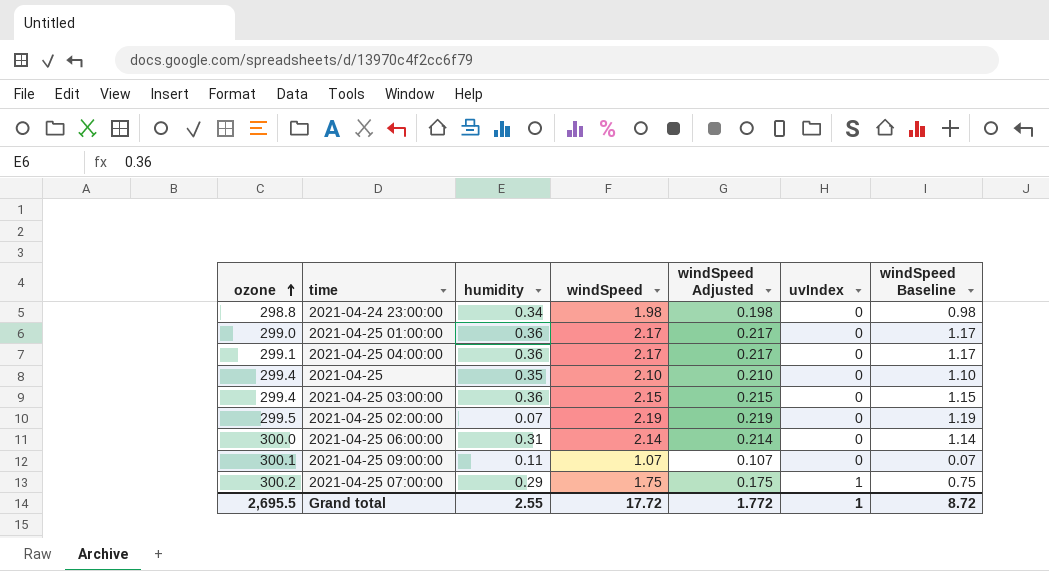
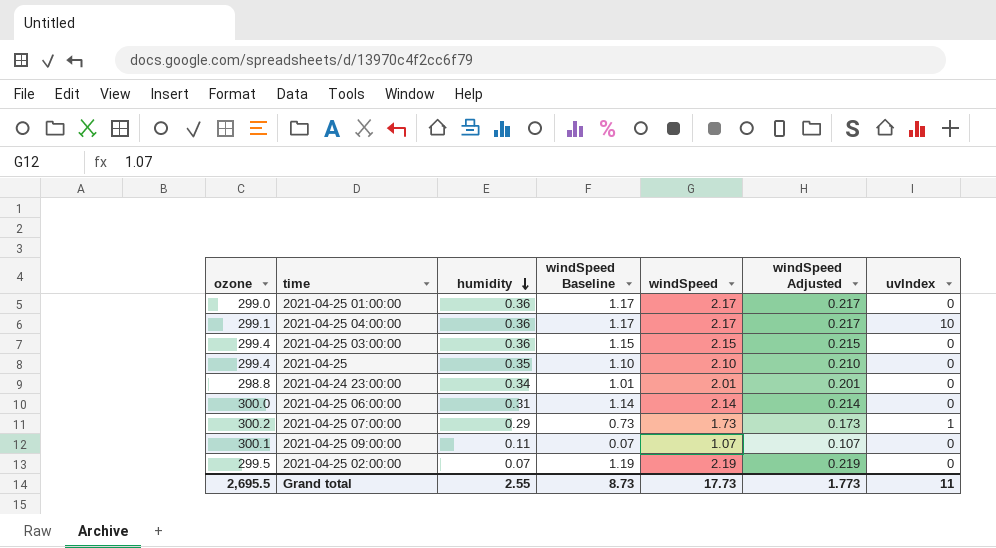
row order: ozone ascending -> humidity descending
column windSpeed Baseline | position: 7 -> 4
2021-04-25 04:00:00 | uvIndex: 0 -> 10
2021-04-24 23:00:00 | windSpeed Baseline: 0.98 -> 1.01
2021-04-24 23:00:00 | windSpeed: 1.98 -> 2.01
2021-04-24 23:00:00 | windSpeed Adjusted: 0.198 -> 0.201
2021-04-25 07:00:00 | windSpeed Baseline: 0.75 -> 0.73
2021-04-25 07:00:00 | windSpeed: 1.75 -> 1.73
2021-04-25 07:00:00 | windSpeed Adjusted: 0.175 -> 0.173
Grand total | windSpeed Baseline: 8.72 -> 8.73
Grand total | windSpeed: 17.72 -> 17.73
Grand total | windSpeed Adjusted: 1.772 -> 1.773
Grand total | uvIndex: 1 -> 11

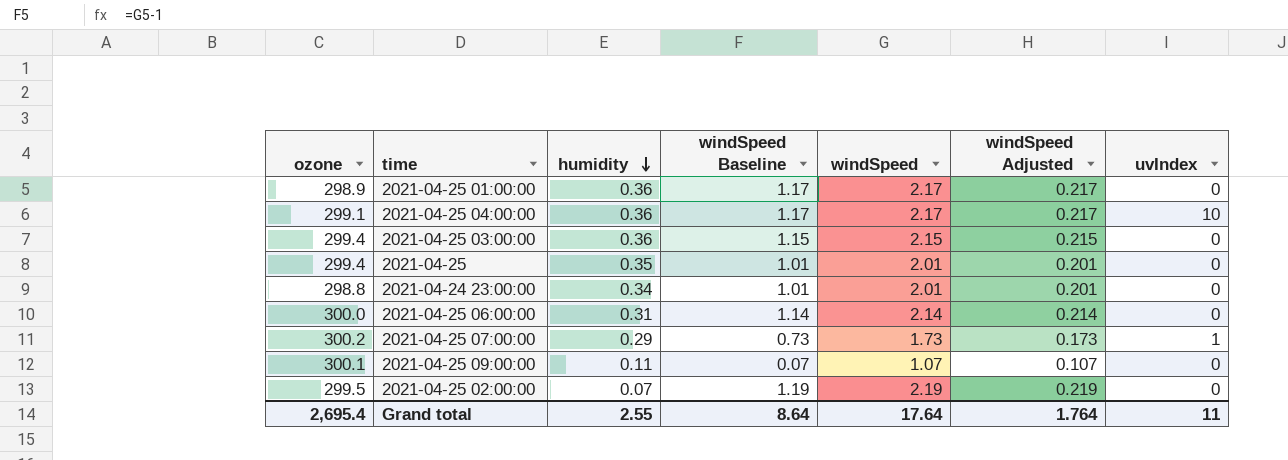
2021-04-25 01:00:00 | ozone: 299.0 -> 298.9
2021-04-25 | windSpeed Baseline: 1.10 -> 1.01
2021-04-25 | windSpeed: 2.10 -> 2.01
2021-04-25 | windSpeed Adjusted: 0.210 -> 0.201
Grand total | ozone: 2,695.5 -> 2,695.4
Grand total | windSpeed Baseline: 8.73 -> 8.64
Grand total | windSpeed: 17.73 -> 17.64
Grand total | windSpeed Adjusted: 1.773 -> 1.764

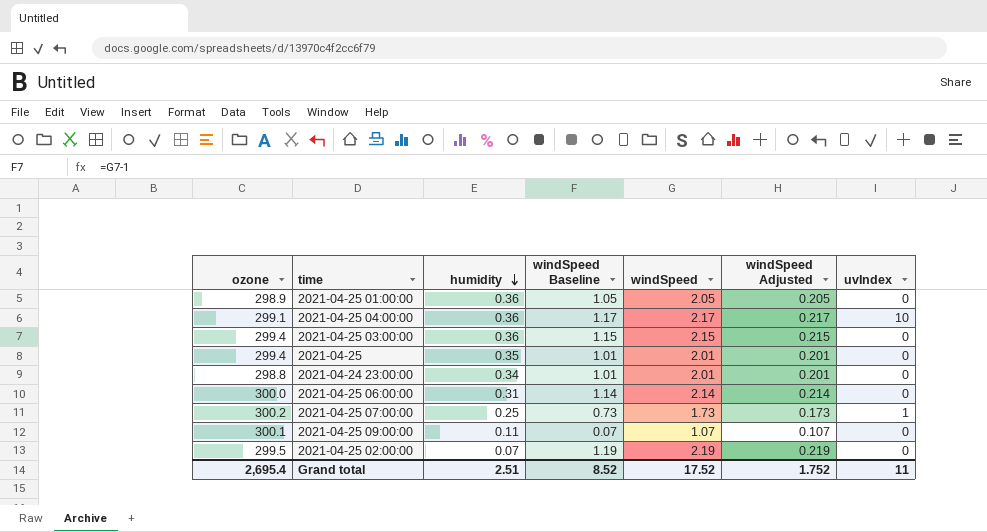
2021-04-25 01:00:00 | windSpeed Baseline: 1.17 -> 1.05
2021-04-25 01:00:00 | windSpeed: 2.17 -> 2.05
2021-04-25 01:00:00 | windSpeed Adjusted: 0.217 -> 0.205
2021-04-25 07:00:00 | humidity: 0.29 -> 0.25
Grand total | humidity: 2.55 -> 2.51
Grand total | windSpeed Baseline: 8.64 -> 8.52
Grand total | windSpeed: 17.64 -> 17.52
Grand total | windSpeed Adjusted: 1.764 -> 1.752

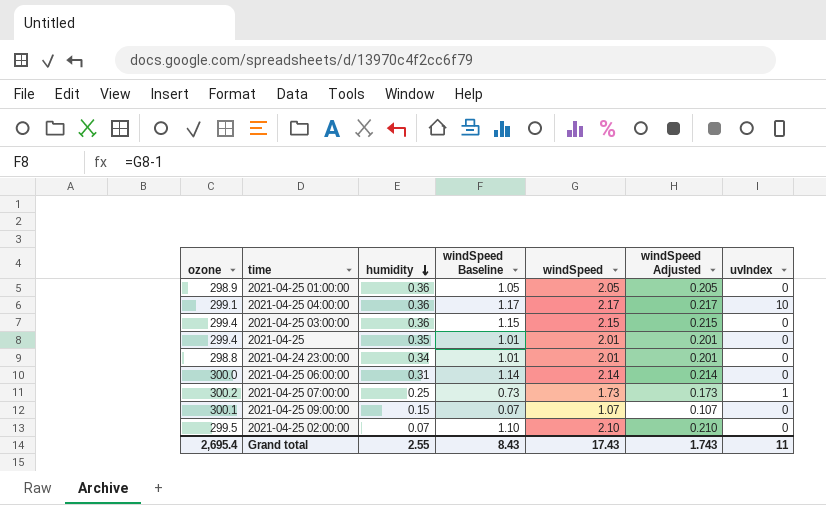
2021-04-25 09:00:00 | humidity: 0.11 -> 0.15
2021-04-25 02:00:00 | windSpeed Baseline: 1.19 -> 1.10
2021-04-25 02:00:00 | windSpeed: 2.19 -> 2.10
2021-04-25 02:00:00 | windSpeed Adjusted: 0.219 -> 0.210
Grand total | humidity: 2.51 -> 2.55
Grand total | windSpeed Baseline: 8.52 -> 8.43
Grand total | windSpeed: 17.52 -> 17.43
Grand total | windSpeed Adjusted: 1.752 -> 1.743

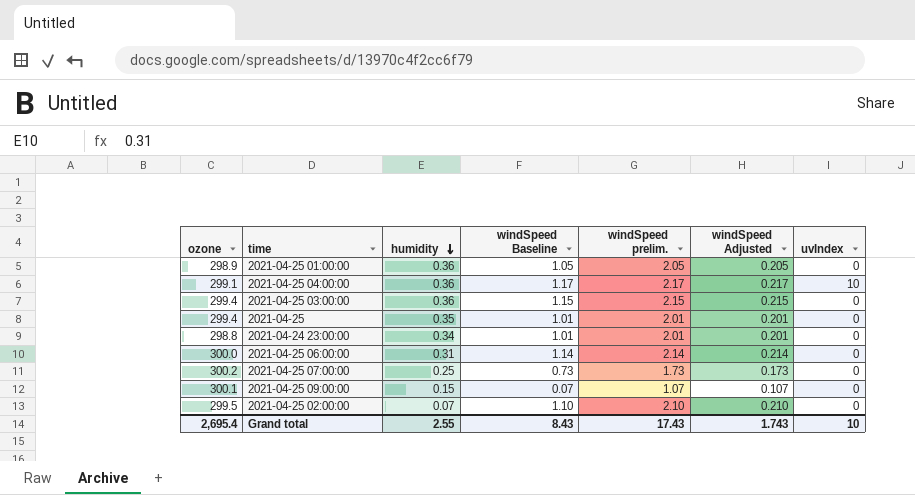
column name: windSpeed -> windSpeed prelim.
2021-04-25 07:00:00 | uvIndex: 1 -> 0
Grand total | uvIndex: 11 -> 10

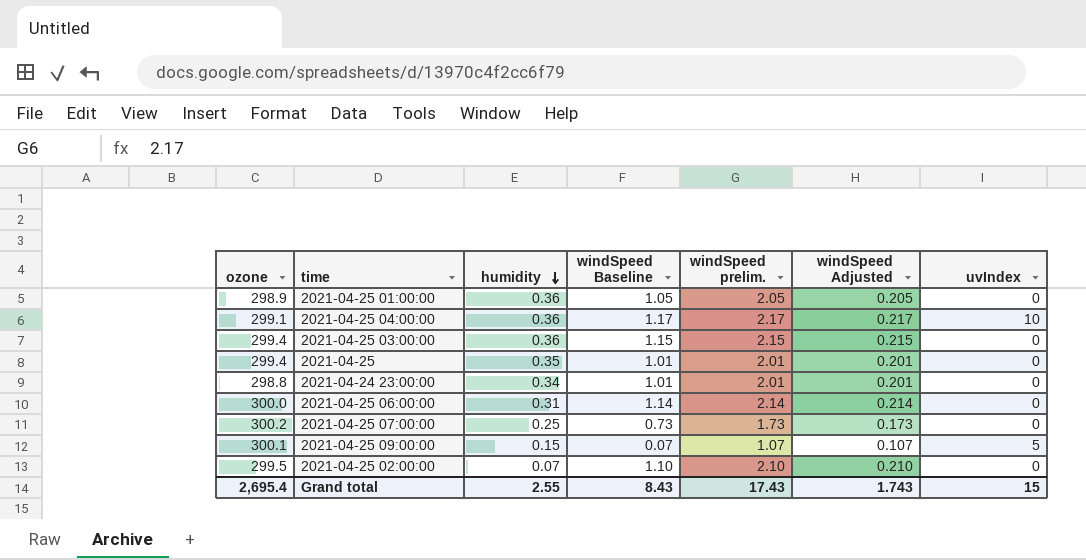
2021-04-25 09:00:00 | uvIndex: 0 -> 5
Grand total | uvIndex: 10 -> 15

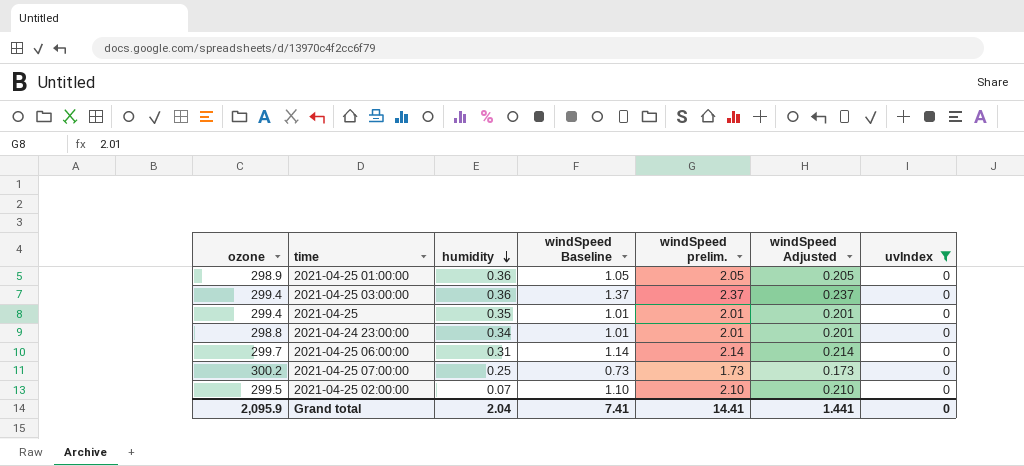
filter: none -> uvIndex = 0
2021-04-25 03:00:00 | windSpeed Baseline: 1.15 -> 1.37
2021-04-25 03:00:00 | windSpeed prelim.: 2.15 -> 2.37
2021-04-25 03:00:00 | windSpeed Adjusted: 0.215 -> 0.237
2021-04-25 06:00:00 | ozone: 300.0 -> 299.7
Grand total | ozone: 2,695.4 -> 2,095.9
Grand total | humidity: 2.55 -> 2.04
Grand total | windSpeed Baseline: 8.43 -> 7.41
Grand total | windSpeed prelim.: 17.43 -> 14.41
Grand total | windSpeed Adjusted: 1.743 -> 1.441
Grand total | uvIndex: 15 -> 0

